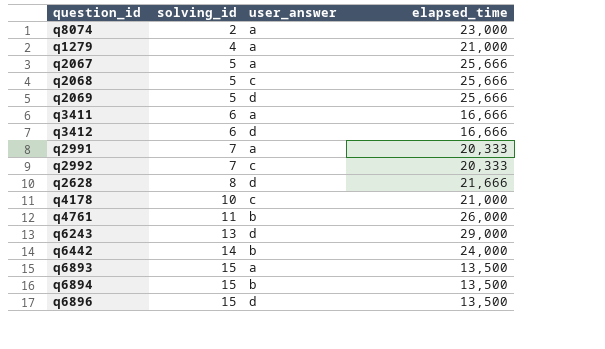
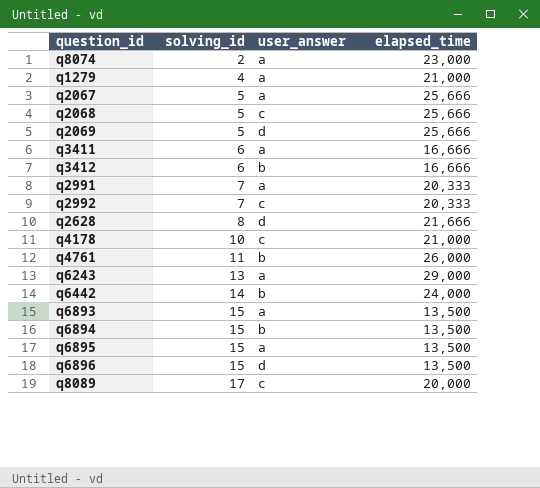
q3412 | user_answer: d -> b
q6243 | user_answer: d -> a
row q6895: none -> 15 | a | 13,500
row q8089: none -> 17 | c | 20,000

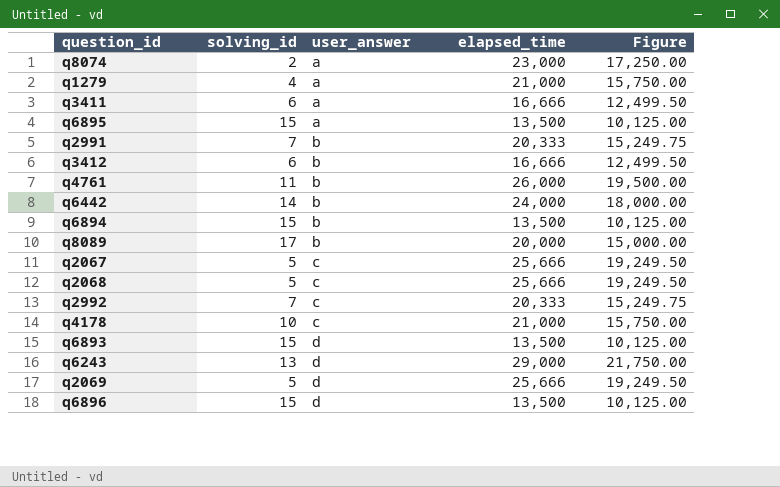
row order: solving_id ascending -> user_answer ascending
column Figure | formula: none -> [elapsed_time] * 0.75
row q2628: 8 | d | 21,666 -> none
q2991 | user_answer: a -> b
q8089 | user_answer: c -> b
q2067 | user_answer: a -> c
q6893 | user_answer: a -> d
q6243 | user_answer: a -> d

